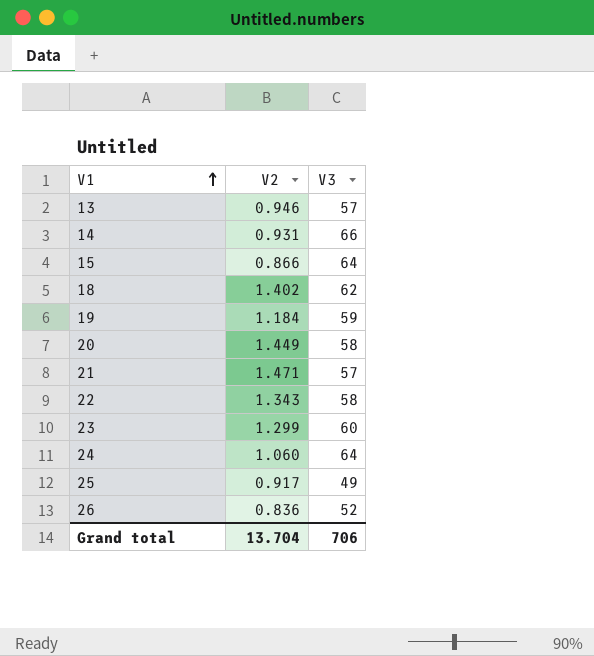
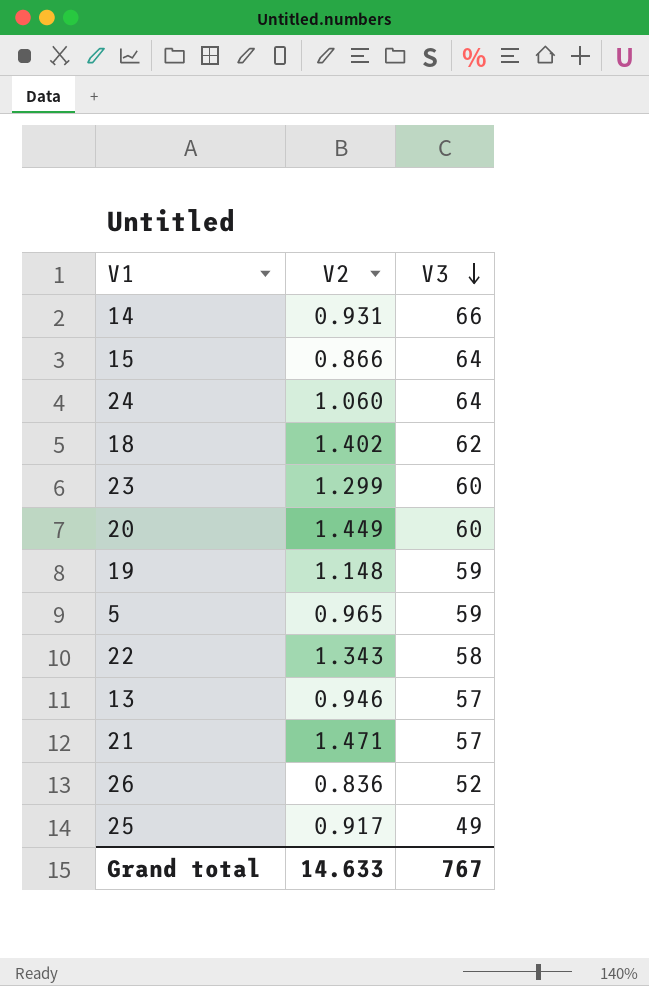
row order: V1 ascending -> V3 descending
20 | V3: 58 -> 60
19 | V2: 1.184 -> 1.148
row 5: none -> 0.965 | 59
Grand total | V2: 13.704 -> 14.633
Grand total | V3: 706 -> 767

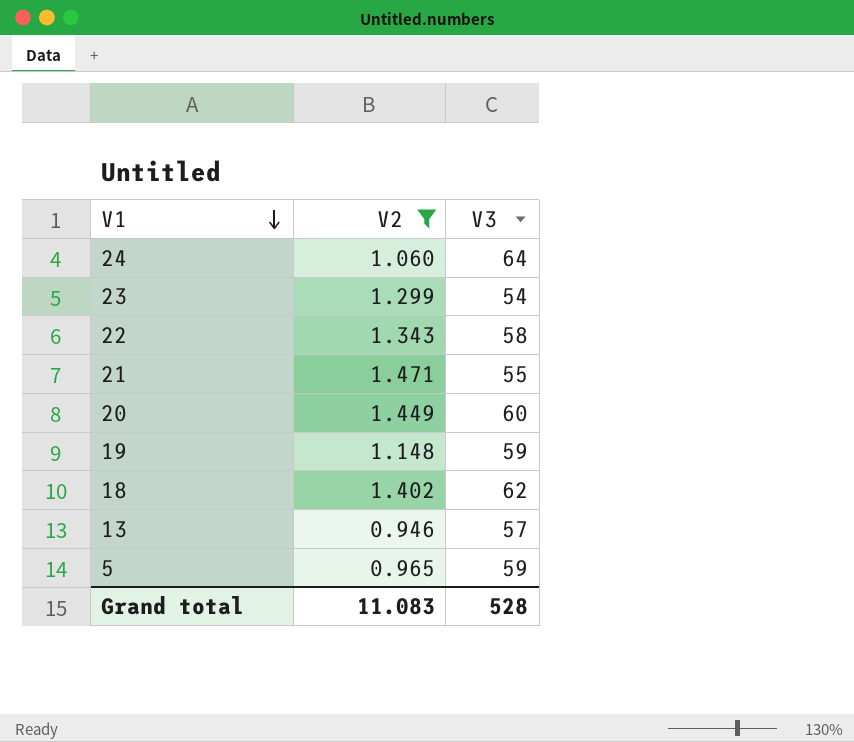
filter: none -> V2 >= 0.946
row order: V3 descending -> V1 descending
23 | V3: 60 -> 54
21 | V3: 57 -> 55
Grand total | V2: 14.633 -> 11.083
Grand total | V3: 767 -> 528

